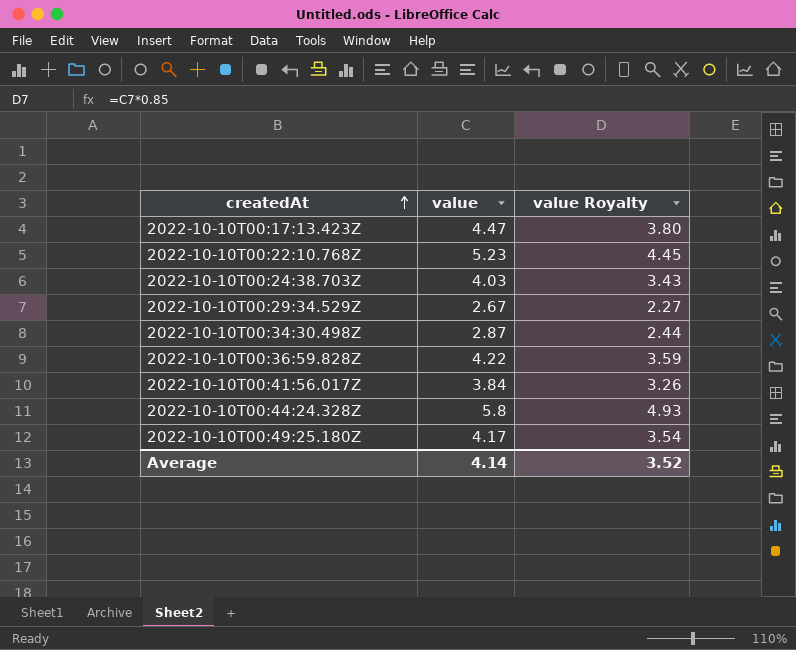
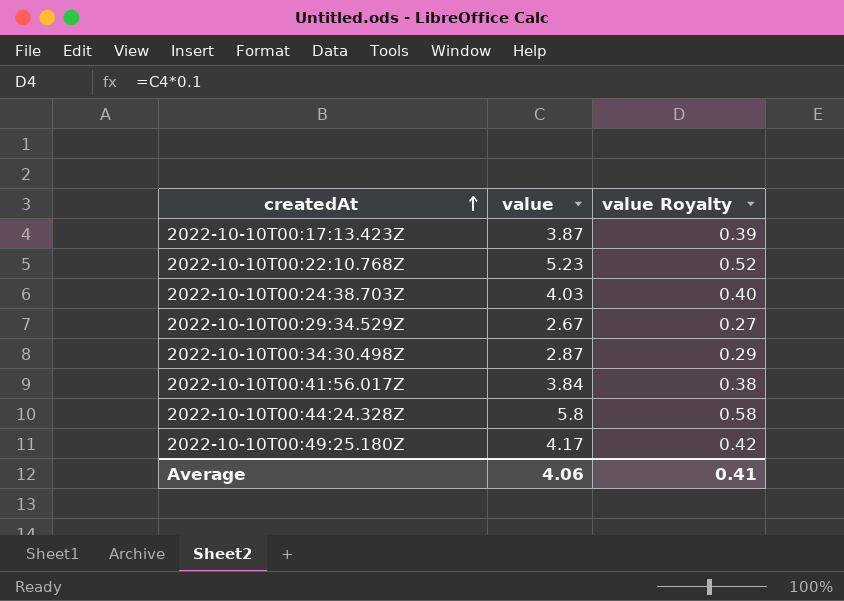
column value Royalty | formula: [value] * 0.85 -> [value] * 0.1
row 2022-10-10T00:36:59.828Z: 4.22 | 3.59 -> none
2022-10-10T00:17:13.423Z | value: 4.47 -> 3.87
Average | value: 4.14 -> 4.06
Average | value Royalty: 3.52 -> 0.41

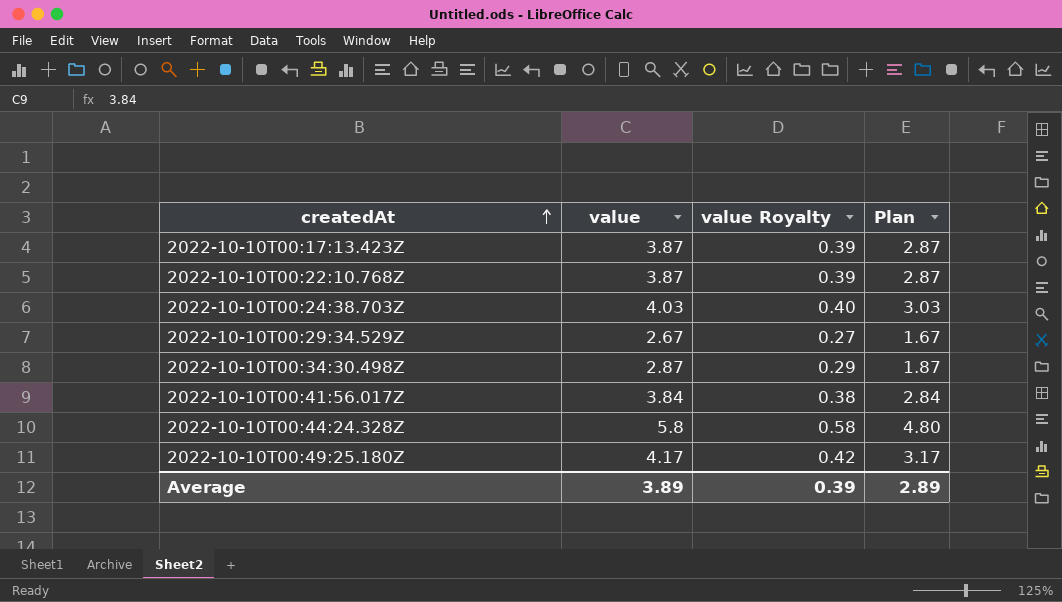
column Plan | formula: none -> [value] - 1
2022-10-10T00:22:10.768Z | value: 5.23 -> 3.87
2022-10-10T00:22:10.768Z | value Royalty: 0.52 -> 0.39
Average | value: 4.06 -> 3.89
Average | value Royalty: 0.41 -> 0.39

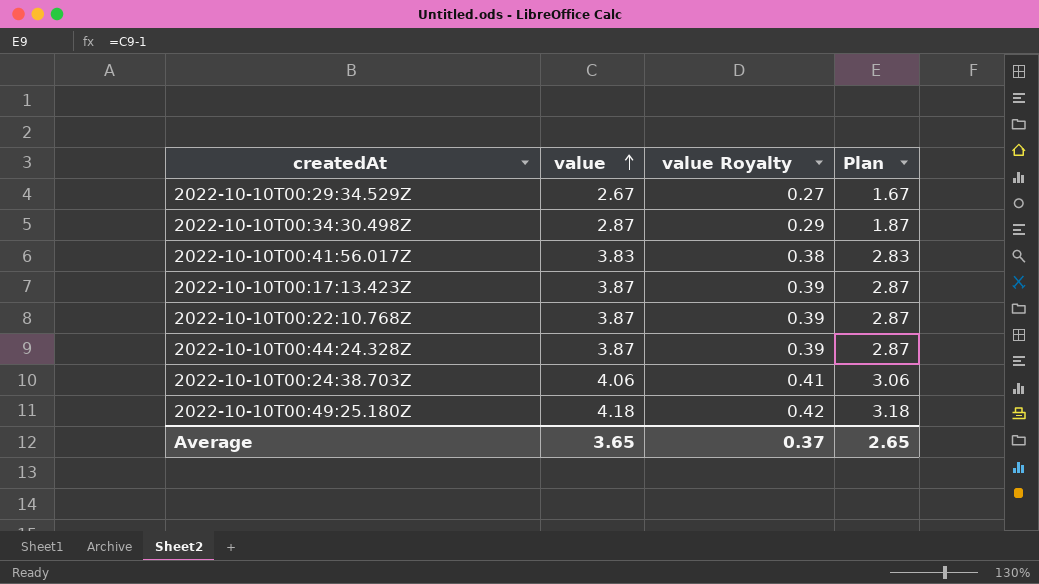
row order: createdAt ascending -> value ascending
2022-10-10T00:41:56.017Z | value: 3.84 -> 3.83
2022-10-10T00:41:56.017Z | Plan: 2.84 -> 2.83
2022-10-10T00:44:24.328Z | value: 5.8 -> 3.87
2022-10-10T00:44:24.328Z | value Royalty: 0.58 -> 0.39
2022-10-10T00:44:24.328Z | Plan: 4.80 -> 2.87
2022-10-10T00:24:38.703Z | value: 4.03 -> 4.06
2022-10-10T00:24:38.703Z | value Royalty: 0.40 -> 0.41
2022-10-10T00:24:38.703Z | Plan: 3.03 -> 3.06
2022-10-10T00:49:25.180Z | value: 4.17 -> 4.18
2022-10-10T00:49:25.180Z | Plan: 3.17 -> 3.18
Average | value: 3.89 -> 3.65
Average | value Royalty: 0.39 -> 0.37
Average | Plan: 2.89 -> 2.65

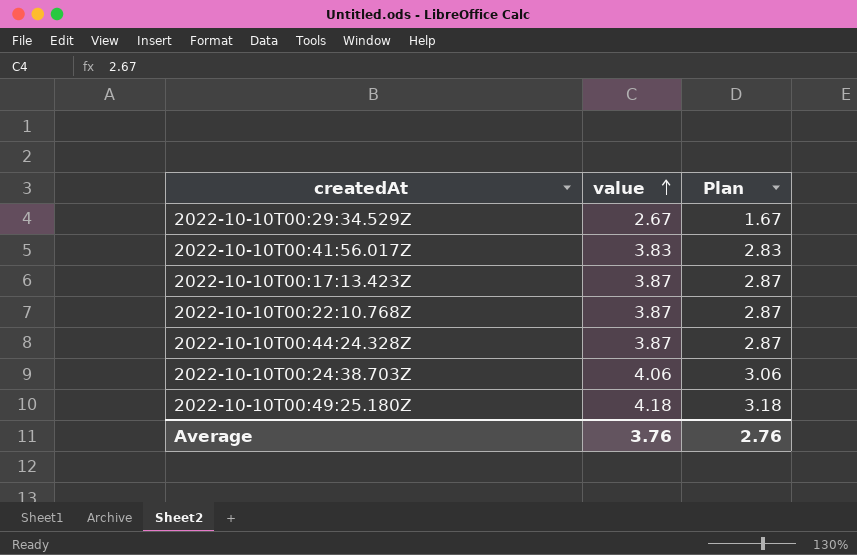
column value Royalty | formula: [value] * 0.1 -> none
row 2022-10-10T00:34:30.498Z: 2.87 | 0.29 | 1.87 -> none
Average | value: 3.65 -> 3.76
Average | Plan: 2.65 -> 2.76

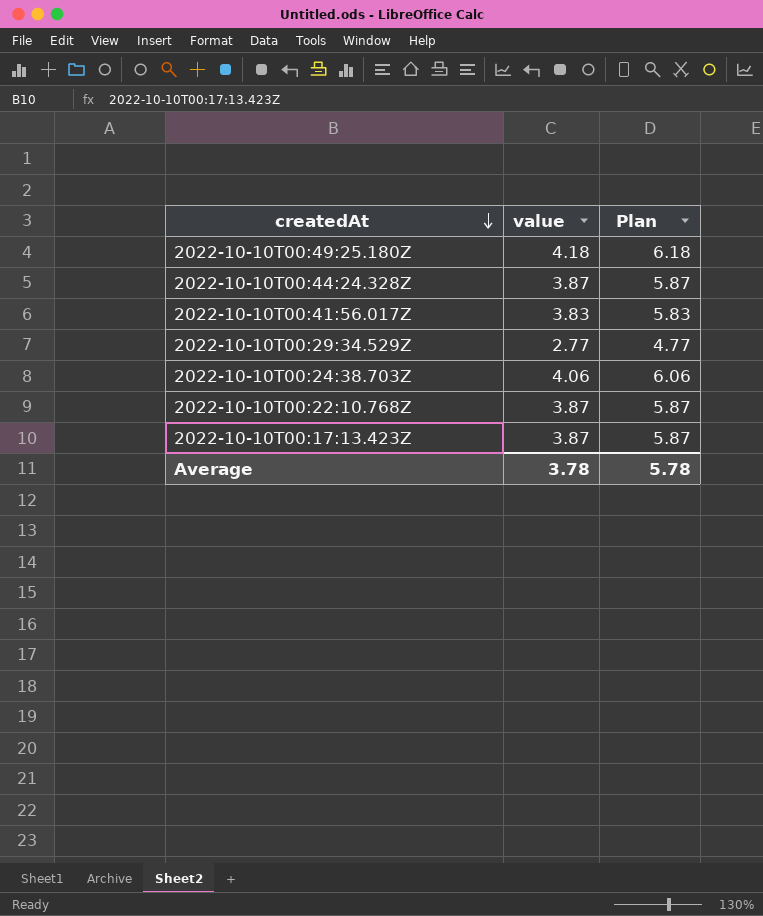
row order: value ascending -> createdAt descending
column Plan | formula: [value] - 1 -> [value] + 2
2022-10-10T00:29:34.529Z | value: 2.67 -> 2.77
Average | value: 3.76 -> 3.78
Average | Plan: 2.76 -> 5.78

